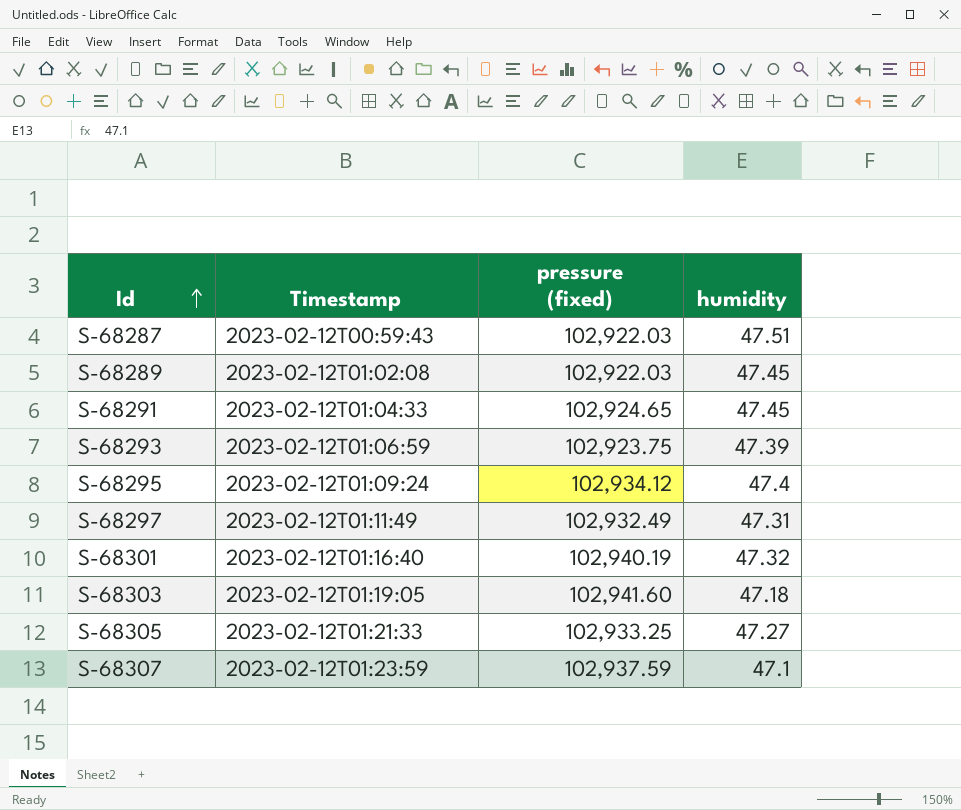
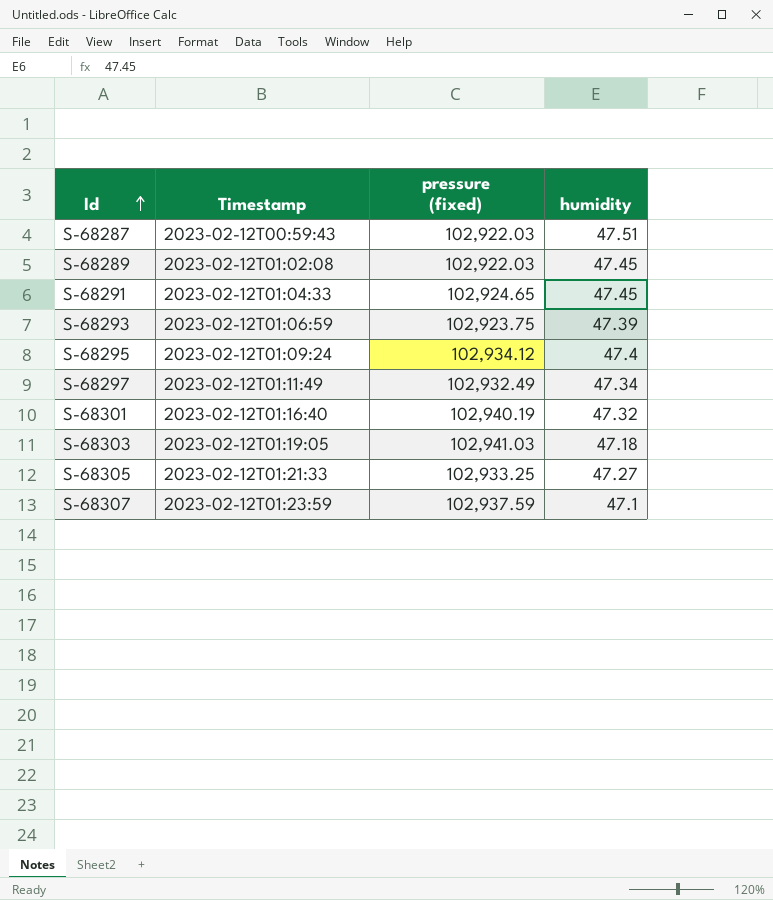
S-68297 | humidity: 47.31 -> 47.34
S-68303 | pressure (fixed): 102,941.60 -> 102,941.03

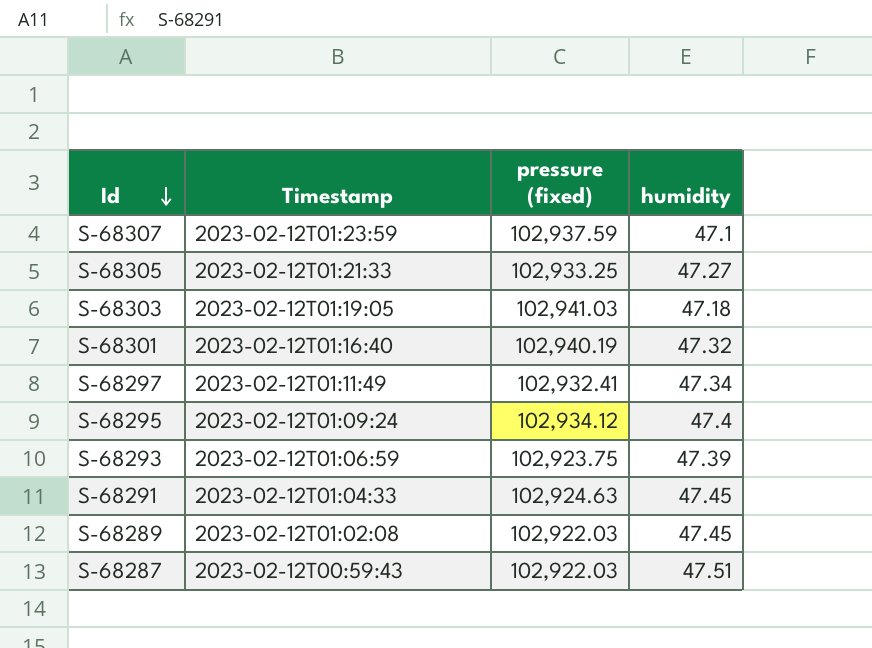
row order: Id ascending -> Id descending
S-68297 | pressure (fixed): 102,932.49 -> 102,932.41
S-68291 | pressure (fixed): 102,924.65 -> 102,924.63

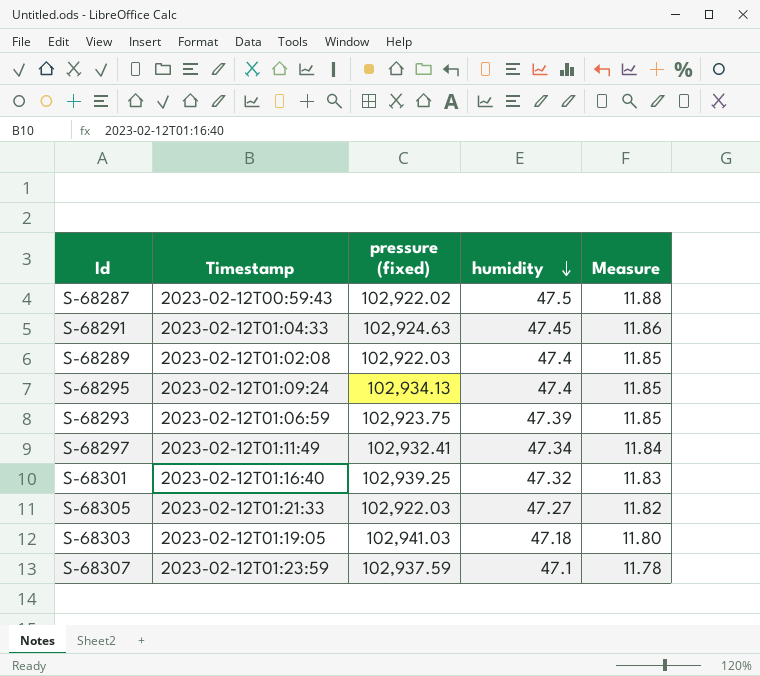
row order: Id descending -> humidity descending
column Measure | formula: none -> [humidity] * 0.25
S-68287 | pressure (fixed): 102,922.03 -> 102,922.02
S-68287 | humidity: 47.51 -> 47.5
S-68289 | humidity: 47.45 -> 47.4
S-68295 | pressure (fixed): 102,934.12 -> 102,934.13
S-68301 | pressure (fixed): 102,940.19 -> 102,939.25
S-68305 | pressure (fixed): 102,933.25 -> 102,922.03

